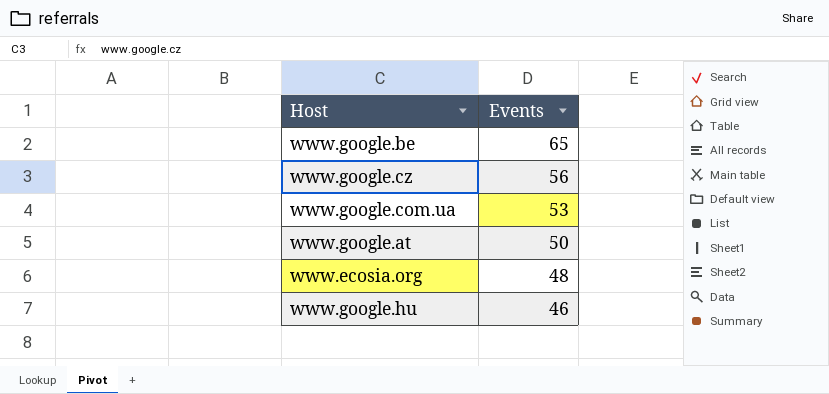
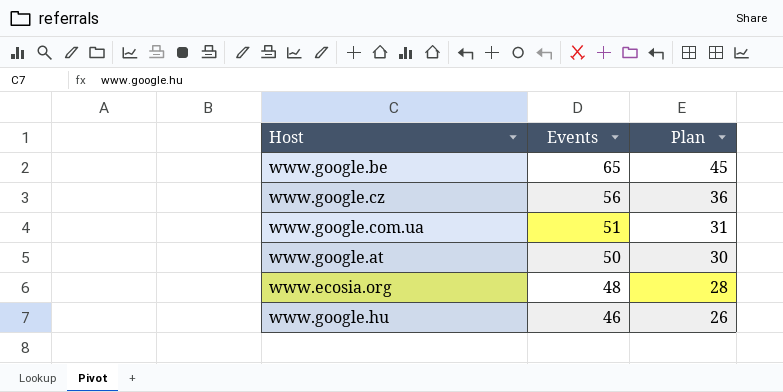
column Plan | formula: none -> [Events] - 20
www.google.com.ua | Events: 53 -> 51

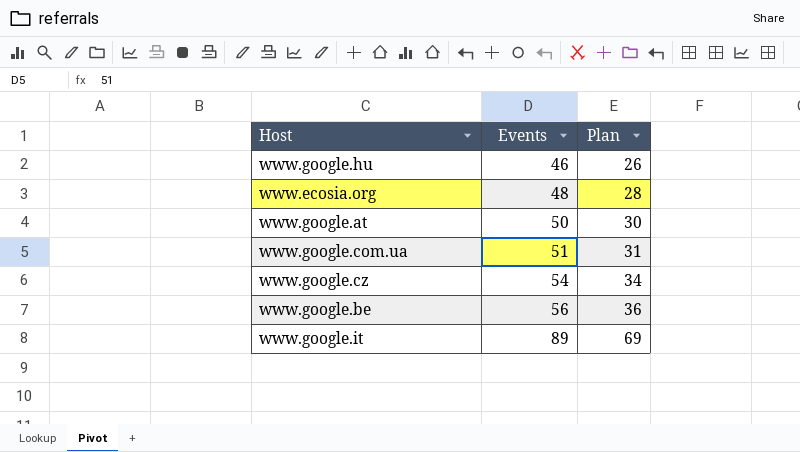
row order: Events descending -> Events ascending
www.google.cz | Events: 56 -> 54
www.google.cz | Plan: 36 -> 34
www.google.be | Events: 65 -> 56
www.google.be | Plan: 45 -> 36
row www.google.it: none -> 89 | 69

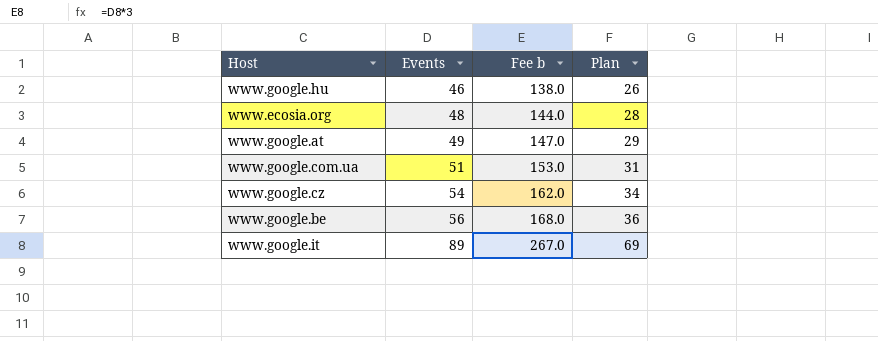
column Fee b | formula: none -> [Events] * 3
www.google.at | Events: 50 -> 49
www.google.at | Plan: 30 -> 29

